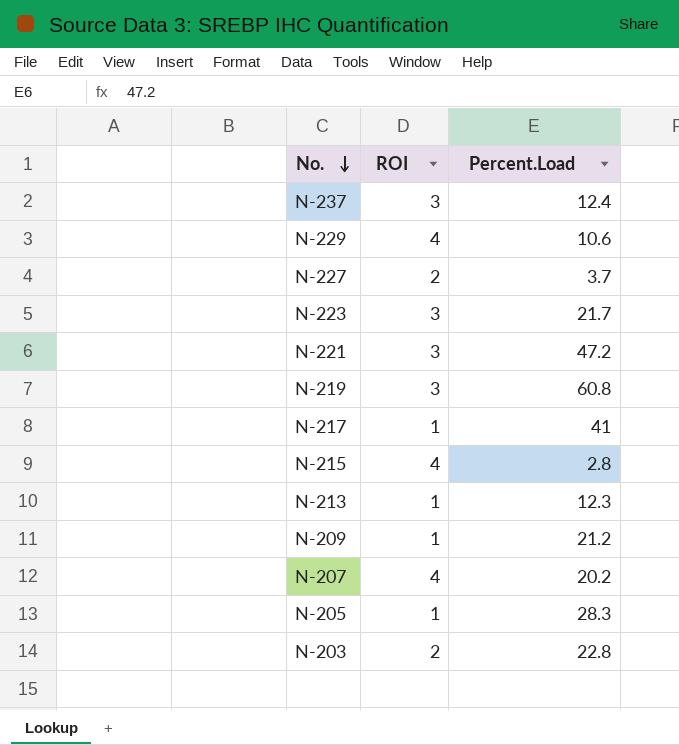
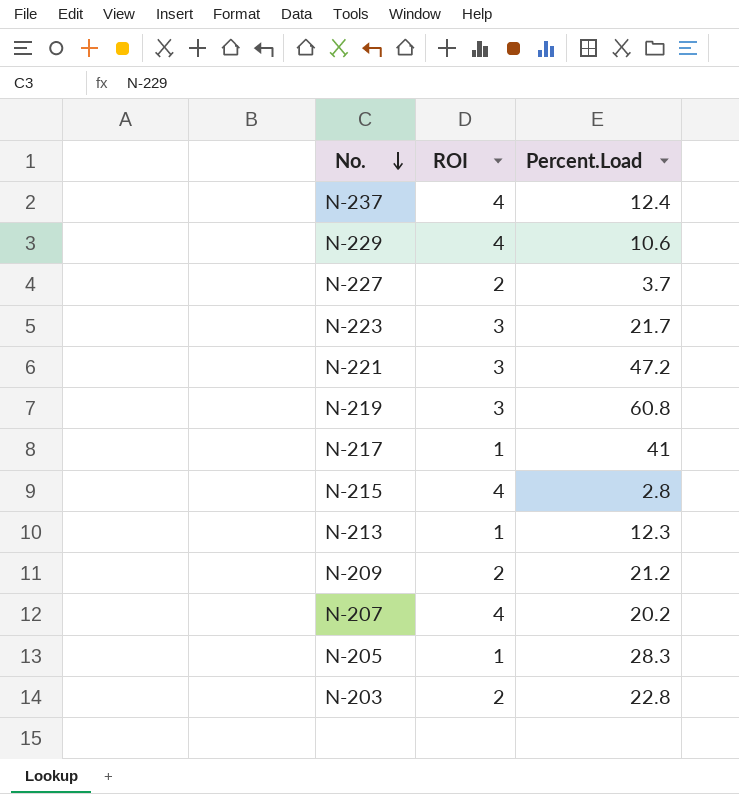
N-237 | ROI: 3 -> 4
N-209 | ROI: 1 -> 2

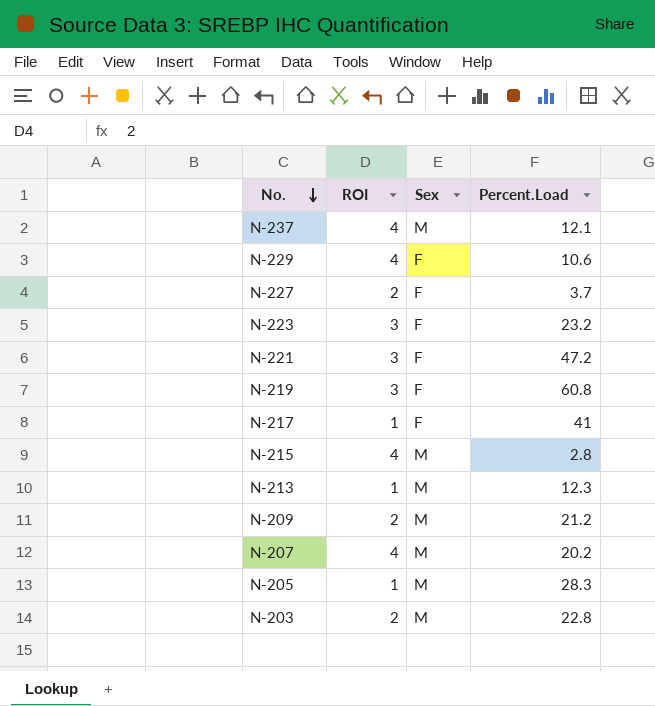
column Sex | position: none -> 3
N-237 | Percent.Load: 12.4 -> 12.1
N-223 | Percent.Load: 21.7 -> 23.2

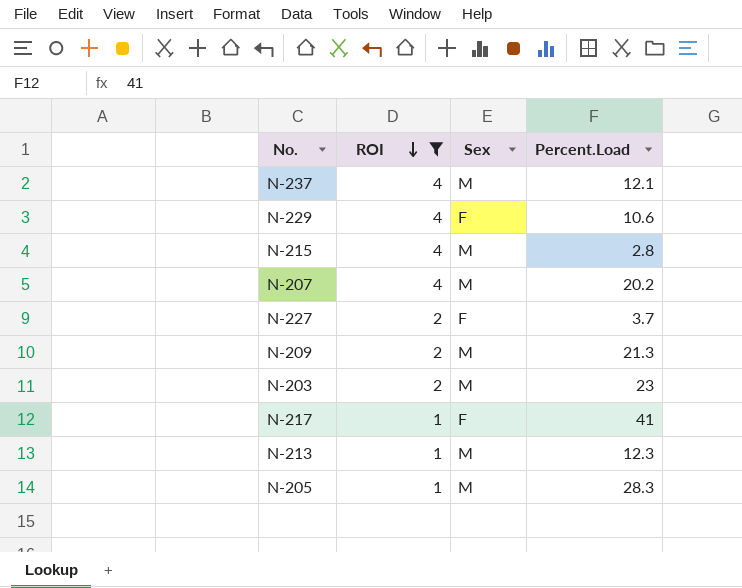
filter: none -> ROI != 3
row order: No. descending -> ROI descending
N-209 | Percent.Load: 21.2 -> 21.3
N-203 | Percent.Load: 22.8 -> 23

